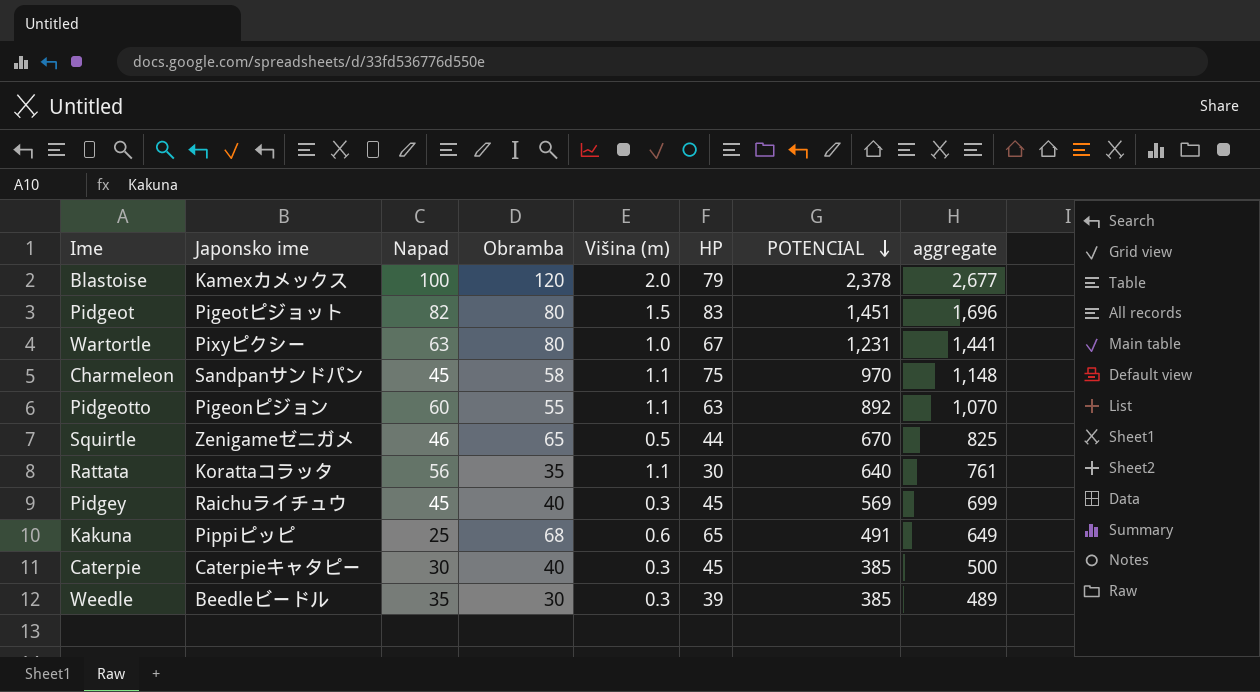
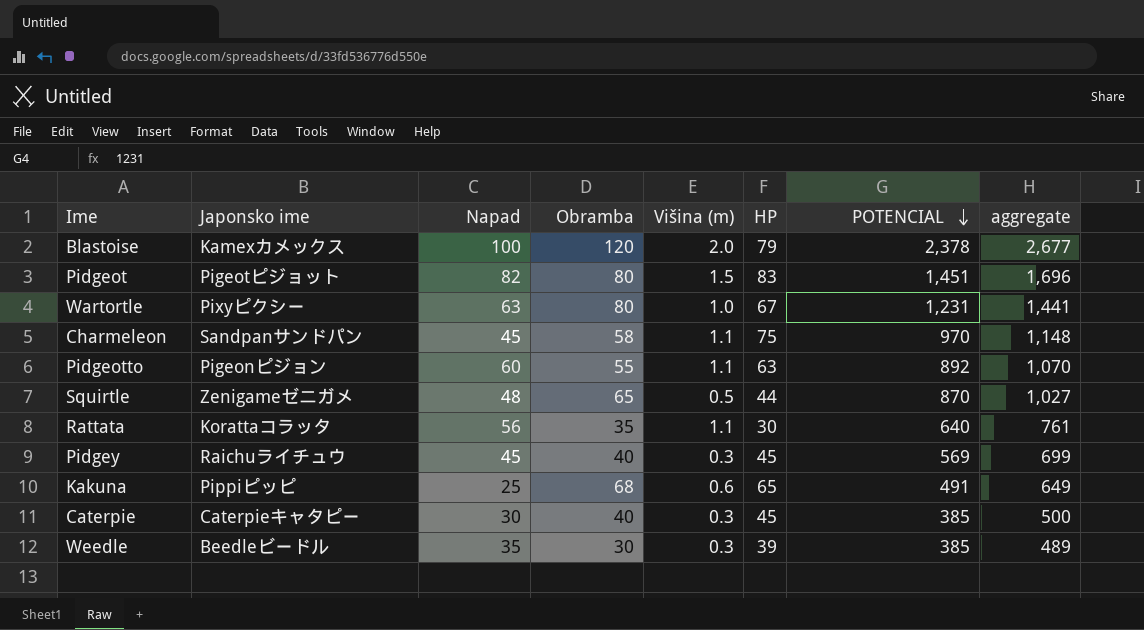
Squirtle | Napad: 46 -> 48
Squirtle | POTENCIAL: 670 -> 870
Squirtle | aggregate: 825 -> 1,027

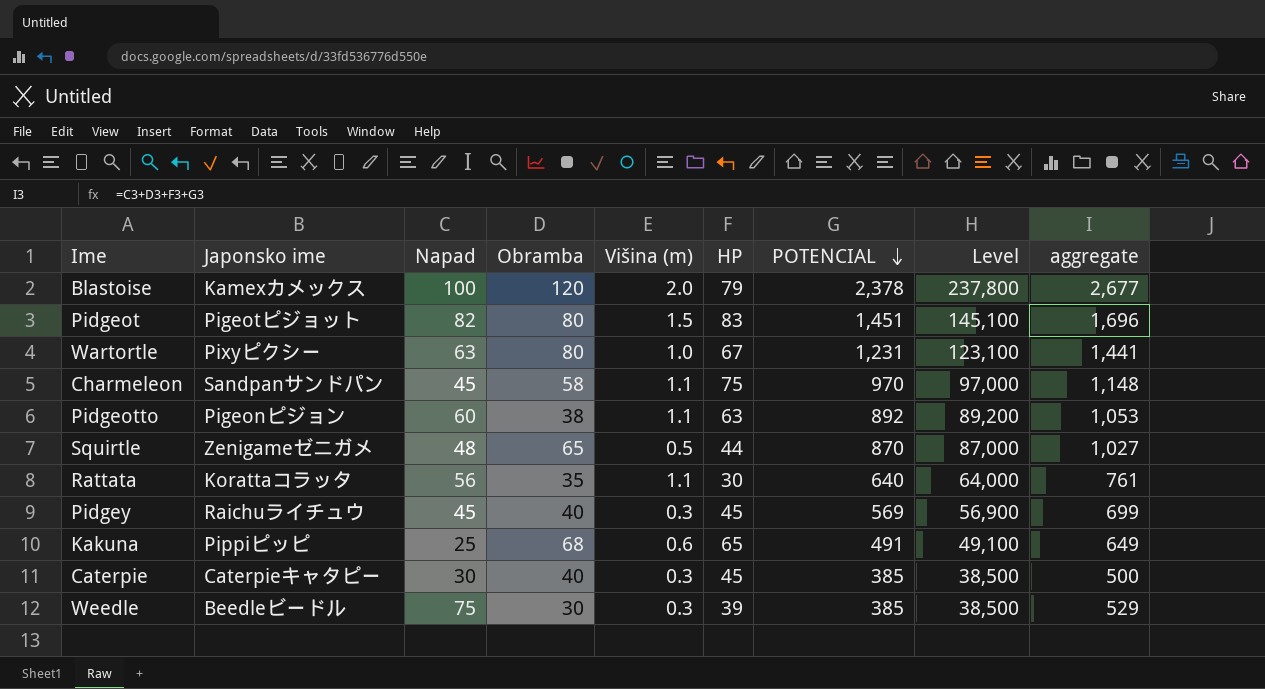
column Level | formula: none -> [POTENCIAL] * 100
Pidgeotto | Obramba: 55 -> 38
Pidgeotto | aggregate: 1,070 -> 1,053
Weedle | Napad: 35 -> 75
Weedle | aggregate: 489 -> 529

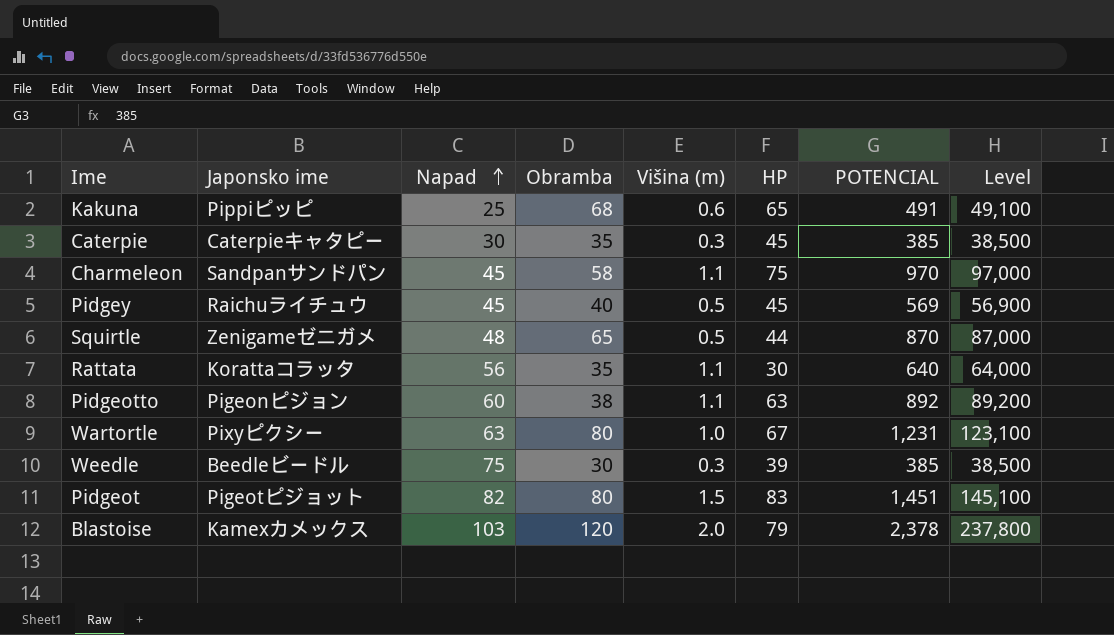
row order: POTENCIAL descending -> Napad ascending
column aggregate | formula: [Napad] + [Obramba] + [HP] + [POTENCIAL] -> none
Caterpie | Obramba: 40 -> 35
Pidgey | Višina (m): 0.3 -> 0.5
Blastoise | Napad: 100 -> 103

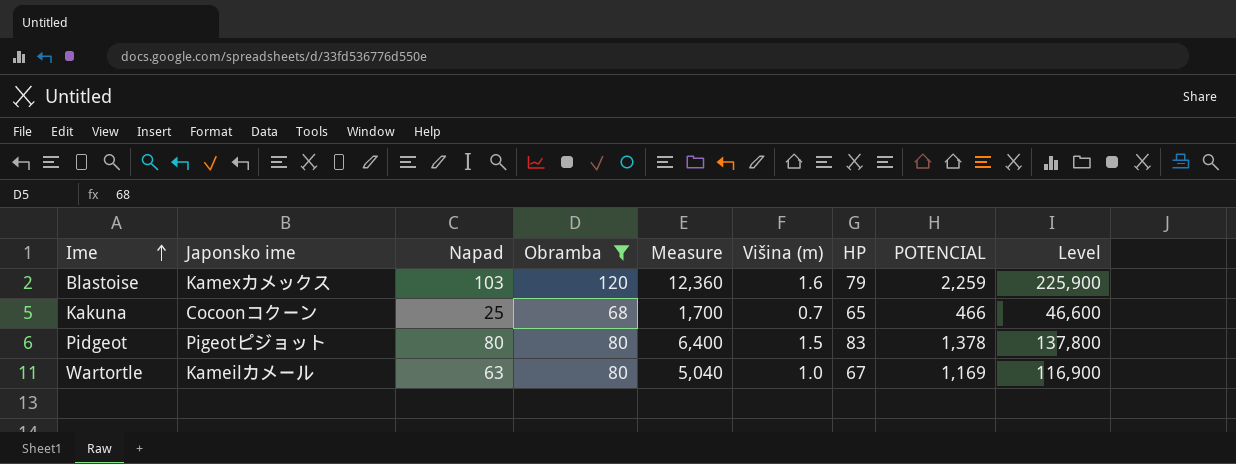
filter: none -> Obramba >= 68
row order: Napad ascending -> Ime ascending
column Measure | formula: none -> [Napad] * [Obramba]
Blastoise | Višina (m): 2.0 -> 1.6
Blastoise | POTENCIAL: 2,378 -> 2,259
Blastoise | Level: 237,800 -> 225,900
Kakuna | Japonsko ime: Pippiピッピ -> Cocoonコクーン
Kakuna | Višina (m): 0.6 -> 0.7
Kakuna | POTENCIAL: 491 -> 466
Kakuna | Level: 49,100 -> 46,600
Pidgeot | Napad: 82 -> 80
Pidgeot | POTENCIAL: 1,451 -> 1,378
Pidgeot | Level: 145,100 -> 137,800
Wartortle | Japonsko ime: Pixyピクシー -> Kameilカメール
Wartortle | POTENCIAL: 1,231 -> 1,169
Wartortle | Level: 123,100 -> 116,900

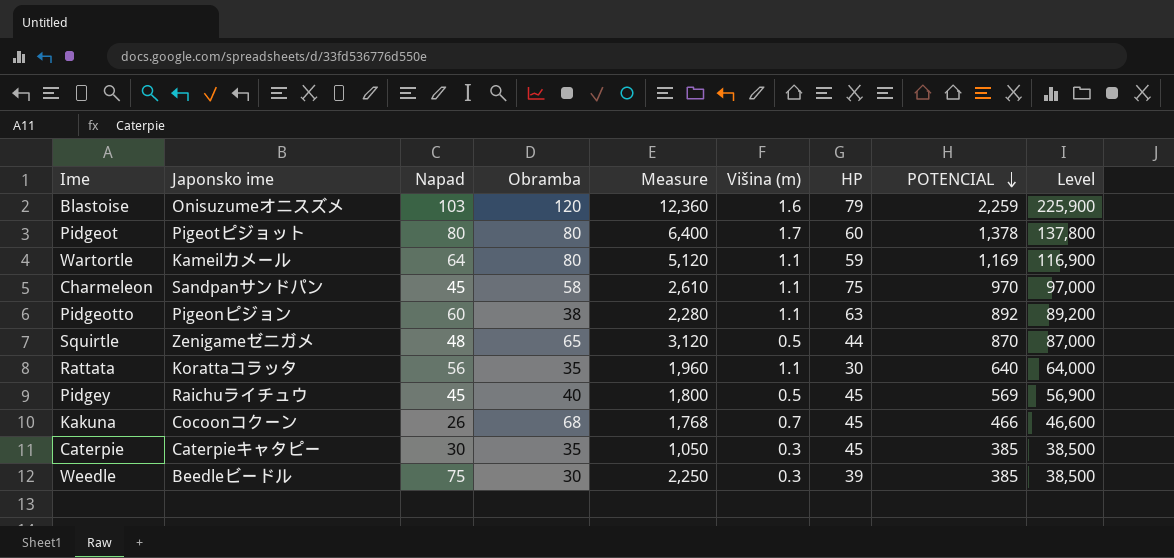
filter: Obramba >= 68 -> none
row order: Ime ascending -> POTENCIAL descending
Blastoise | Japonsko ime: Kamexカメックス -> Onisuzumeオニスズメ
Pidgeot | Višina (m): 1.5 -> 1.7
Pidgeot | HP: 83 -> 60
Wartortle | Napad: 63 -> 64
Wartortle | Measure: 5,040 -> 5,120
Wartortle | Višina (m): 1.0 -> 1.1
Wartortle | HP: 67 -> 59
Kakuna | Napad: 25 -> 26
Kakuna | Measure: 1,700 -> 1,768
Kakuna | HP: 65 -> 45

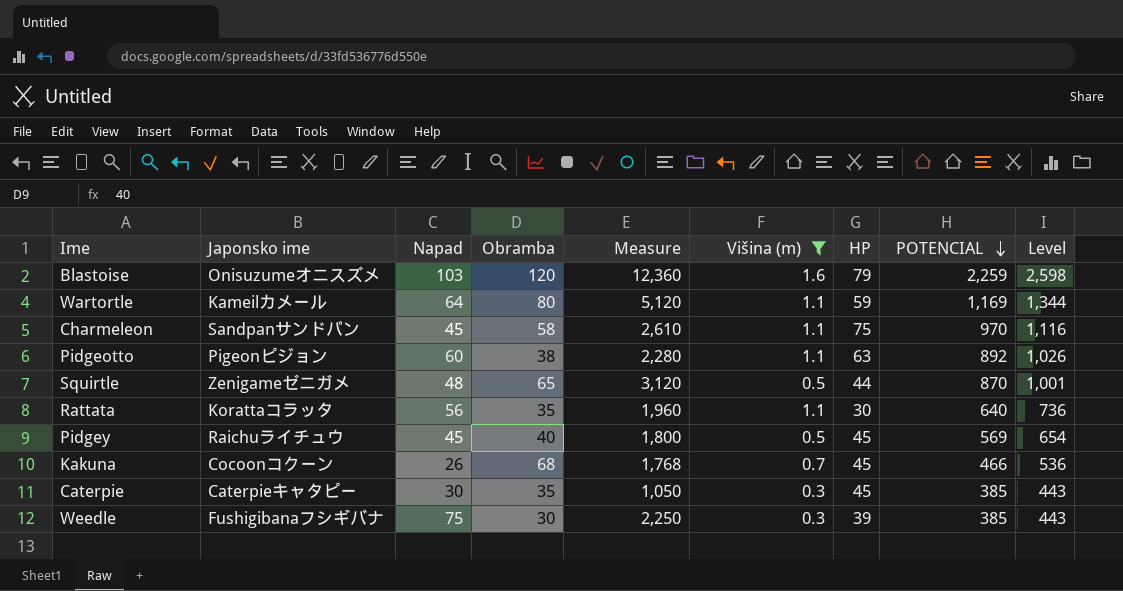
filter: none -> Višina (m) != 1.7
column Level | formula: [POTENCIAL] * 100 -> [POTENCIAL] * 1.15
Weedle | Japonsko ime: Beedleビードル -> Fushigibanaフシギバナ

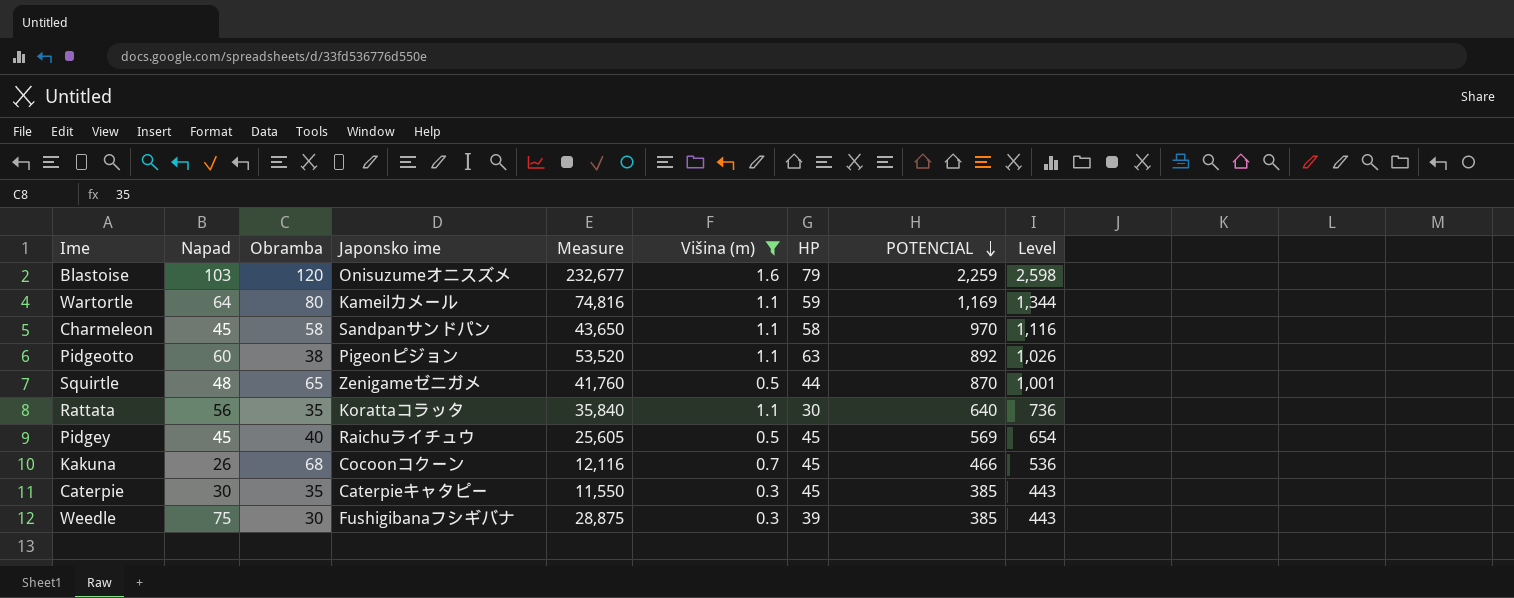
column Japonsko ime | position: 2 -> 4
column Measure | formula: [Napad] * [Obramba] -> [Napad] * [POTENCIAL]
Charmeleon | HP: 75 -> 58

